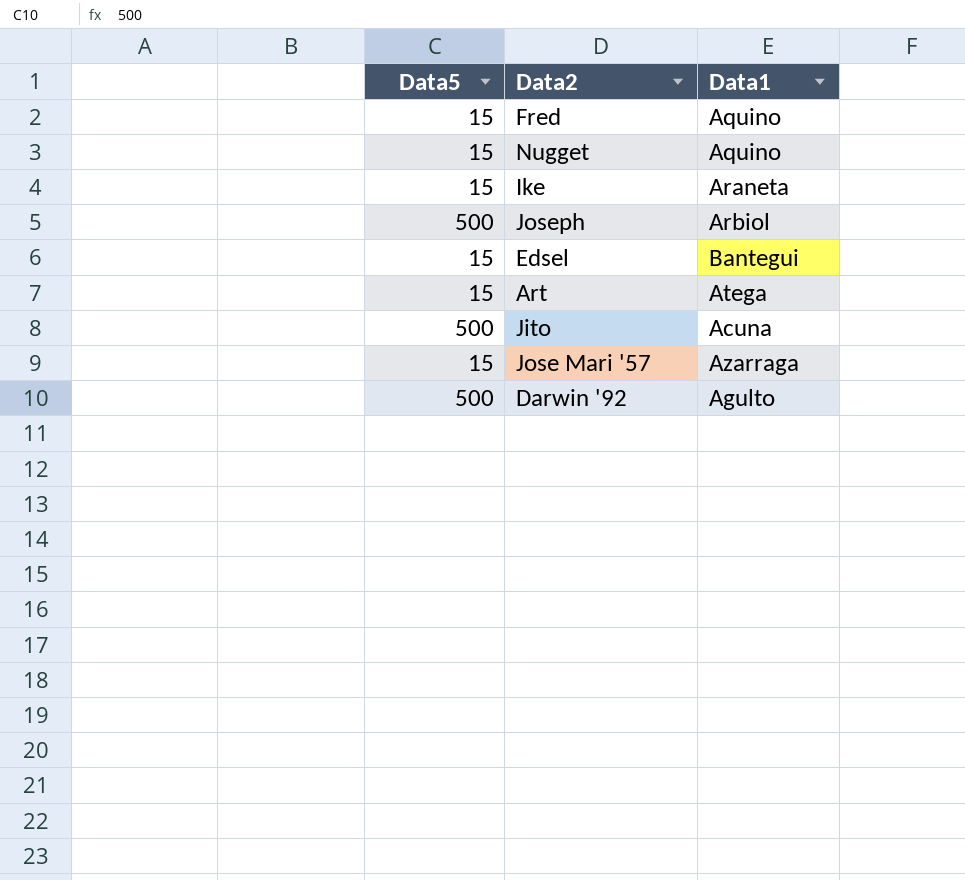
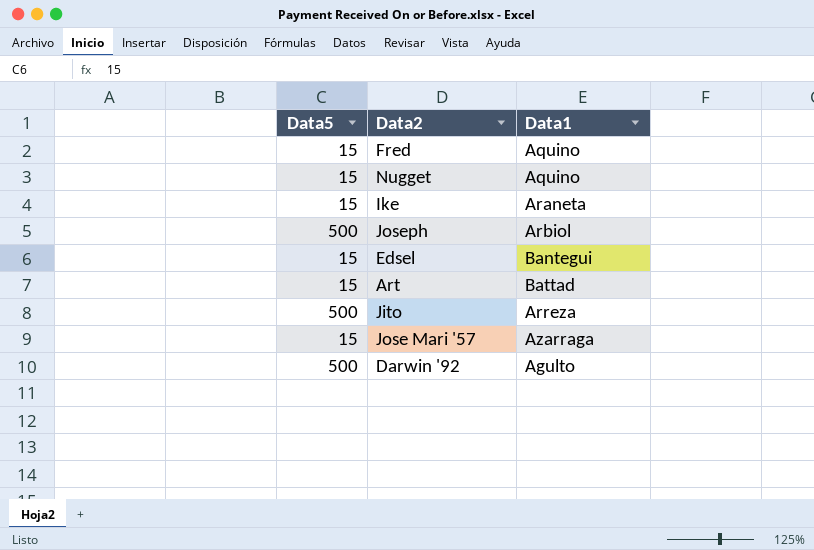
Art | Data1: Atega -> Battad
Jito | Data1: Acuna -> Arreza

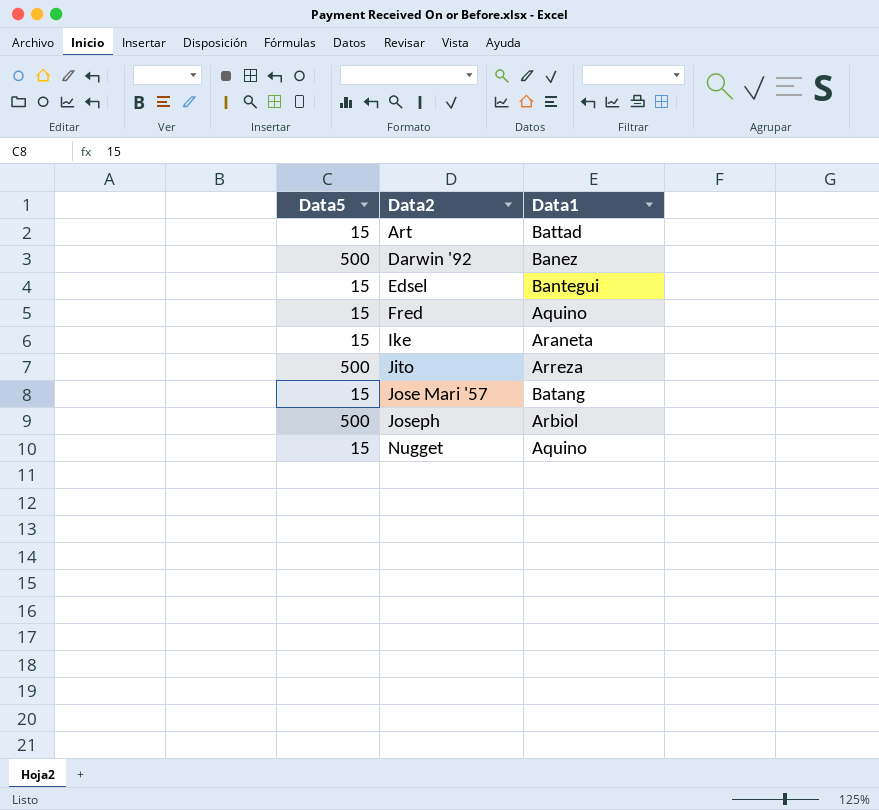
row order: none -> Data2 ascending
Darwin '92 | Data1: Agulto -> Banez
Jose Mari '57 | Data1: Azarraga -> Batang

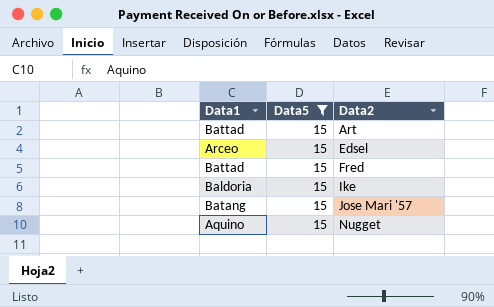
filter: none -> Data5 = 15
column Data1 | position: 3 -> 1
Edsel | Data1: Bantegui -> Arceo
Fred | Data1: Aquino -> Battad
Ike | Data1: Araneta -> Baldoria

